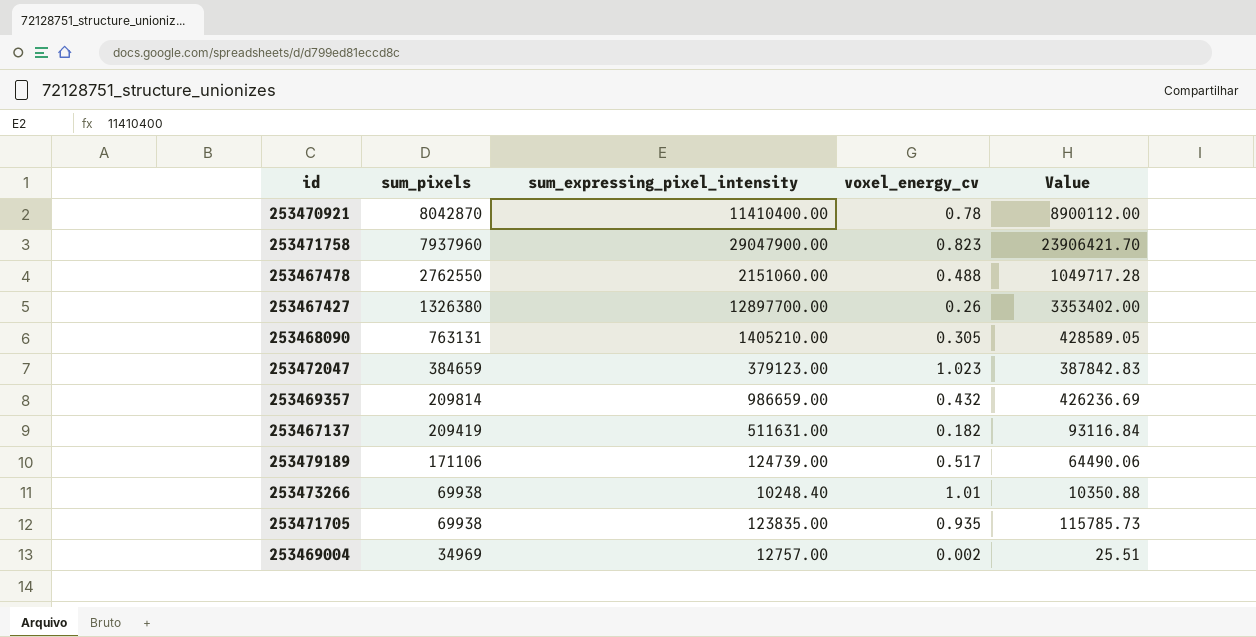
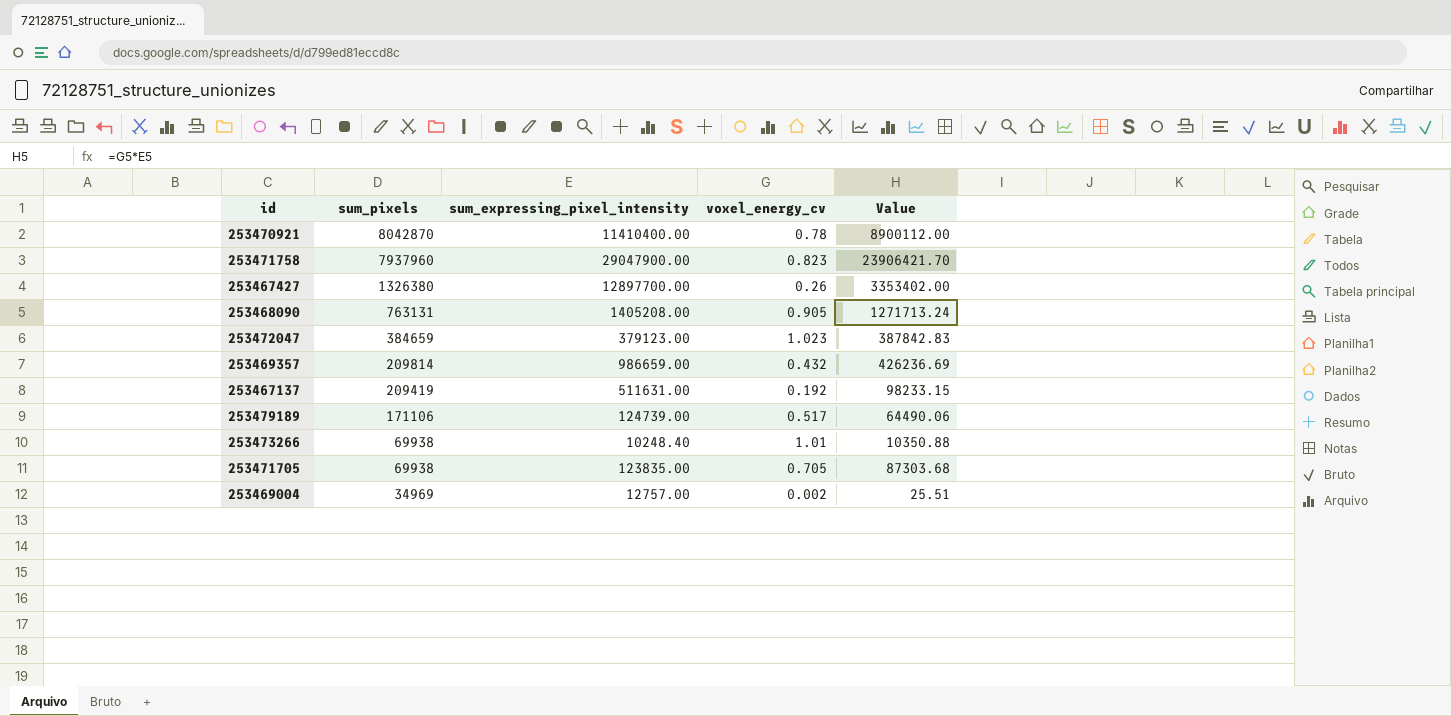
row 253467478: 2762550 | 2151060.00 | 0.488 | 1049717.28 -> none
253468090 | sum_expressing_pixel_intensity: 1405210.00 -> 1405208.00
253468090 | voxel_energy_cv: 0.305 -> 0.905
253468090 | Value: 428589.05 -> 1271713.24
253467137 | voxel_energy_cv: 0.182 -> 0.192
253467137 | Value: 93116.84 -> 98233.15
253471705 | voxel_energy_cv: 0.935 -> 0.705
253471705 | Value: 115785.73 -> 87303.68

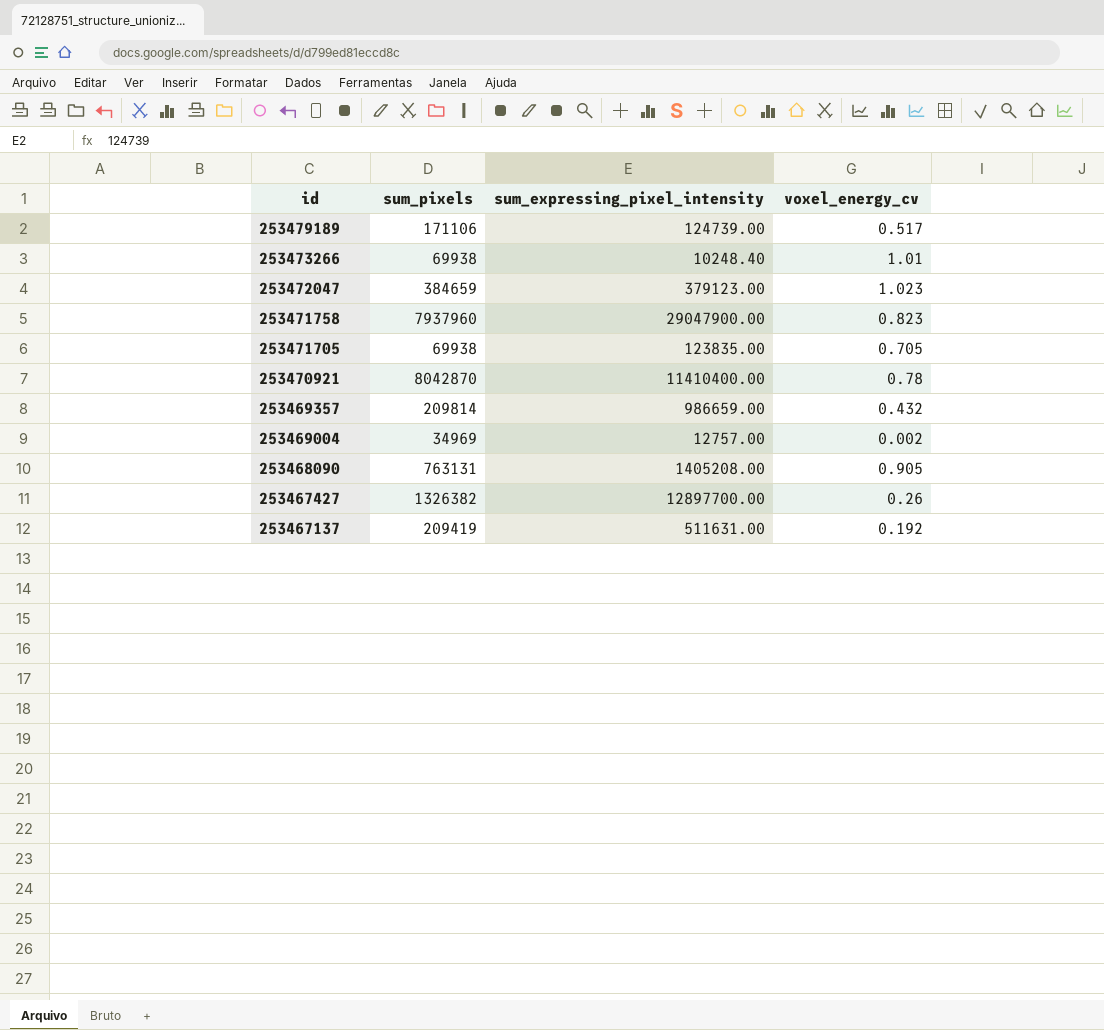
row order: sum_pixels descending -> id descending
column Value | formula: [sum_expressing_pixel_intensity] * [voxel_energy_cv] -> none
253467427 | sum_pixels: 1326380 -> 1326382

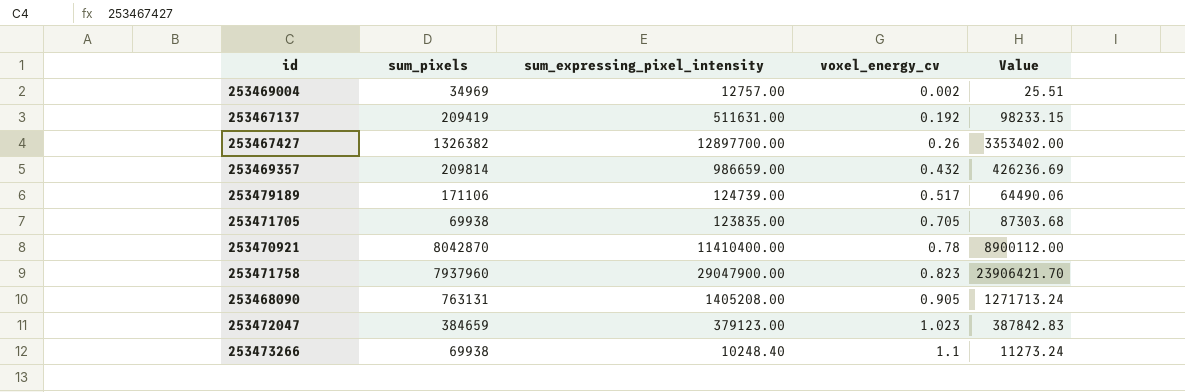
row order: id descending -> voxel_energy_cv ascending
column Value | formula: none -> [sum_expressing_pixel_intensity] * [voxel_energy_cv]
253473266 | voxel_energy_cv: 1.01 -> 1.1

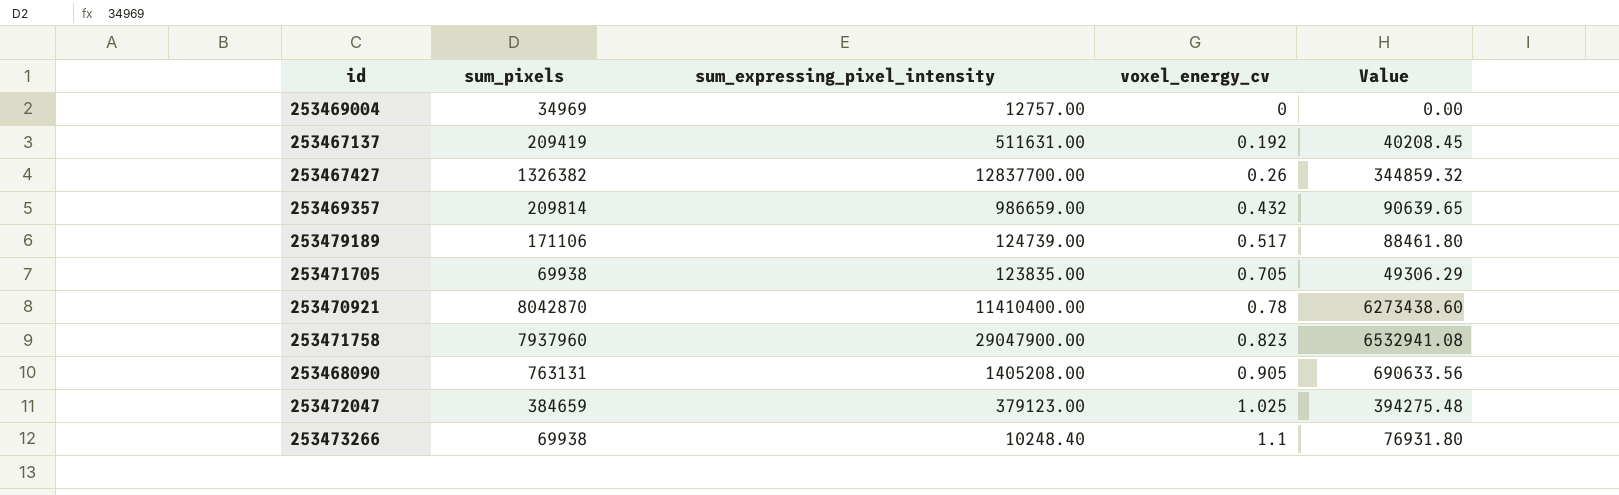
column Value | formula: [sum_expressing_pixel_intensity] * [voxel_energy_cv] -> [sum_pixels] * [voxel_energy_cv]
253469004 | voxel_energy_cv: 0.002 -> 0
253467427 | sum_expressing_pixel_intensity: 12897700.00 -> 12837700.00
253472047 | voxel_energy_cv: 1.023 -> 1.025

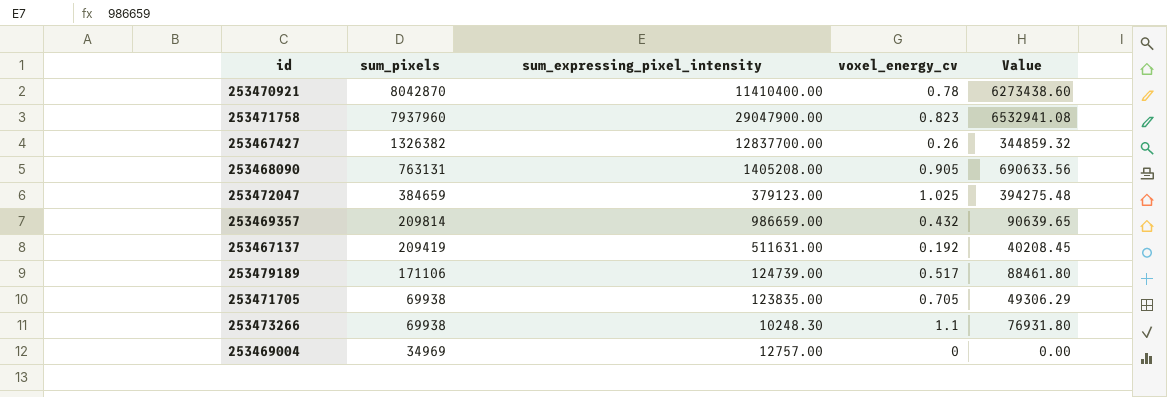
row order: voxel_energy_cv ascending -> sum_pixels descending
253473266 | sum_expressing_pixel_intensity: 10248.40 -> 10248.30

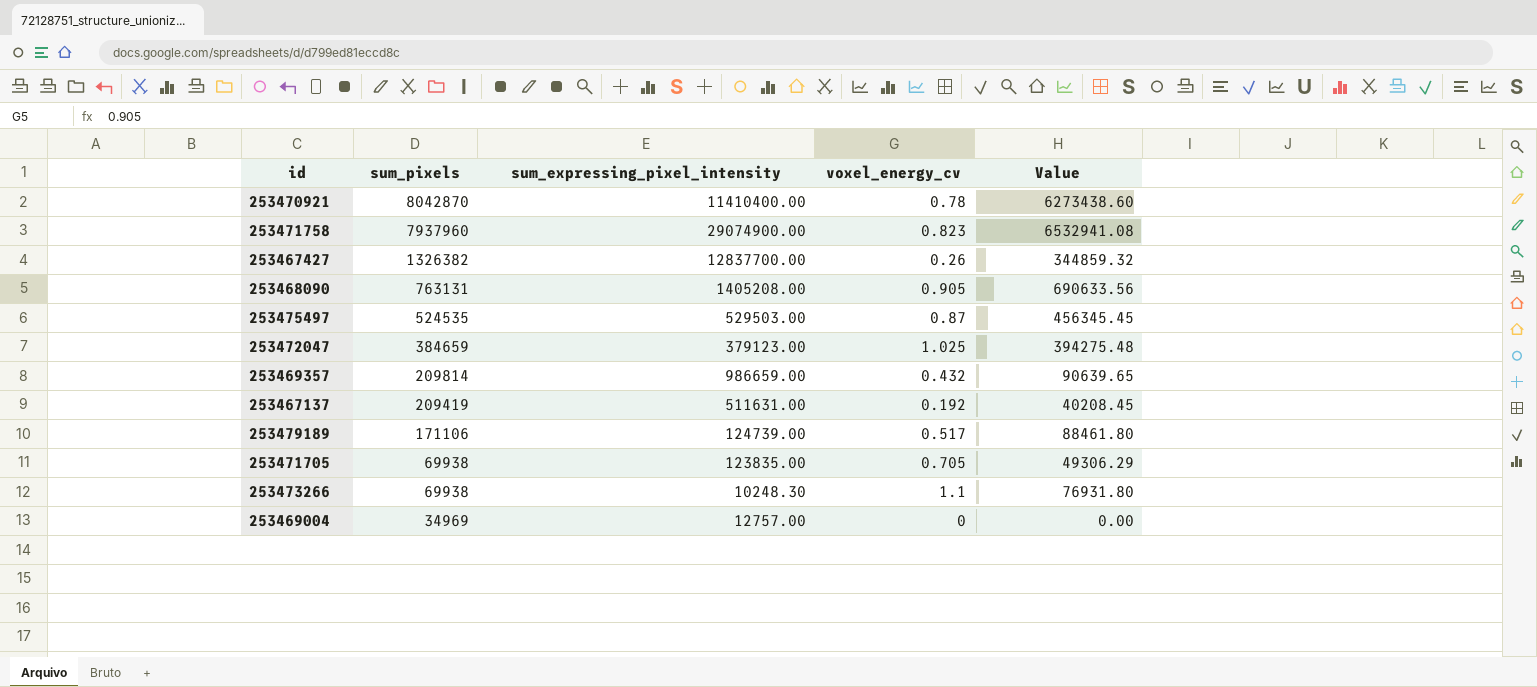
253471758 | sum_expressing_pixel_intensity: 29047900.00 -> 29074900.00
row 253475497: none -> 524535 | 529503.00 | 0.87 | 456345.45

